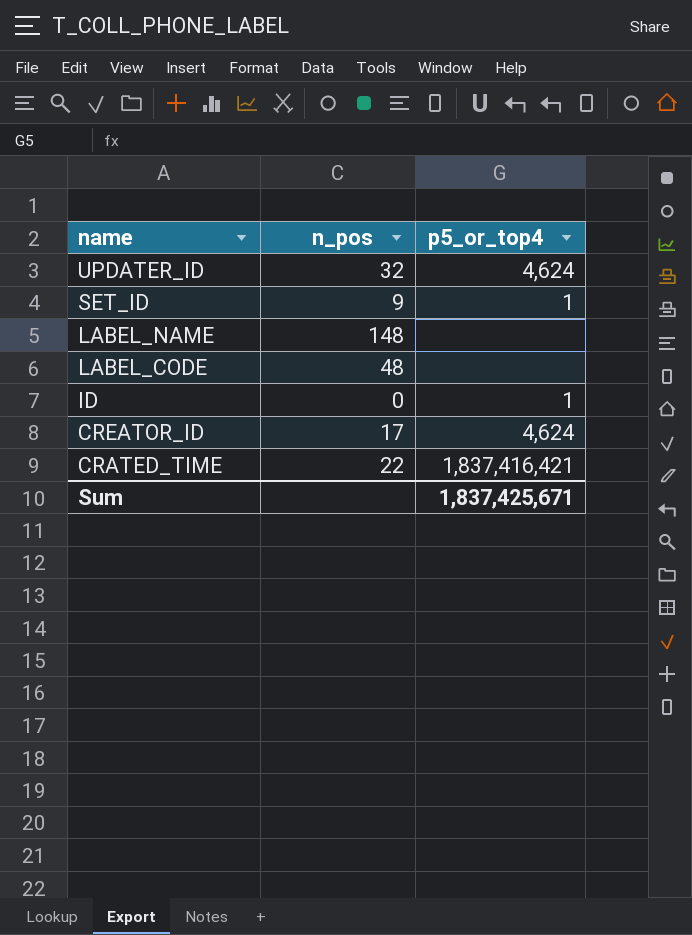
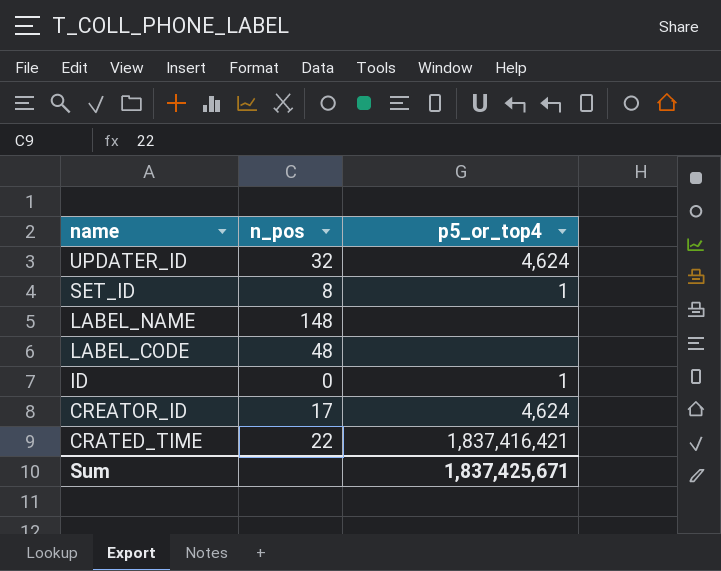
SET_ID | n_pos: 9 -> 8

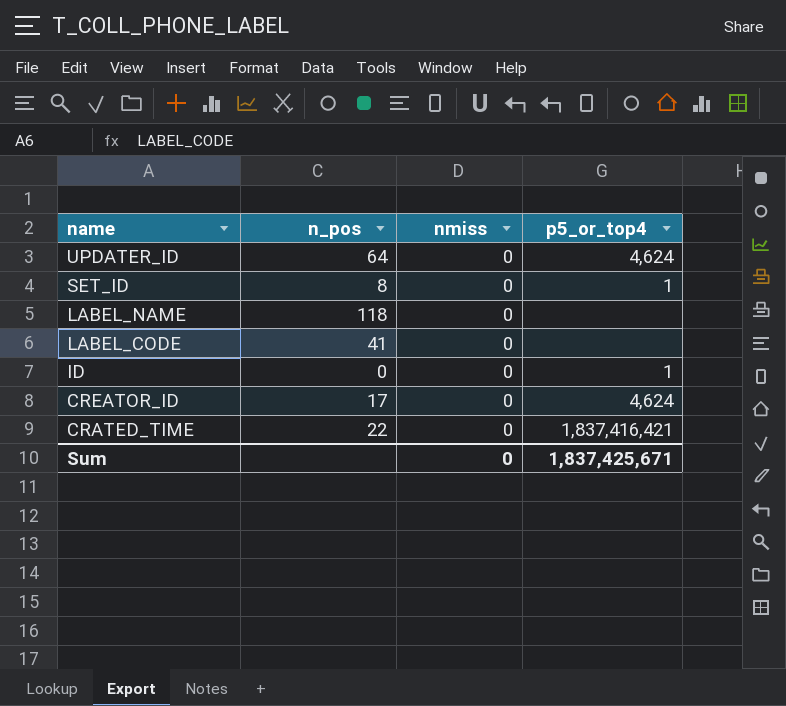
column nmiss | position: none -> 3
UPDATER_ID | n_pos: 32 -> 64
LABEL_NAME | n_pos: 148 -> 118
LABEL_CODE | n_pos: 48 -> 41

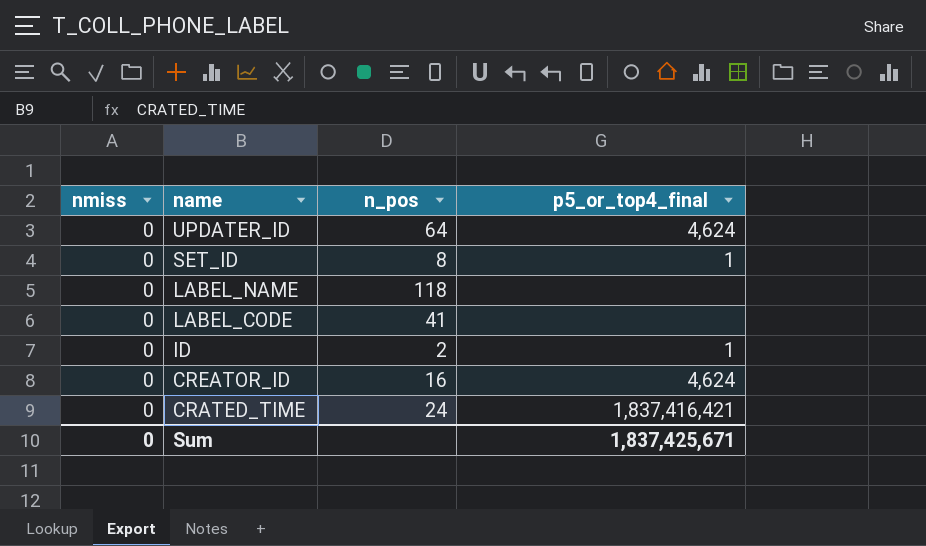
column nmiss | position: 3 -> 1
column name: p5_or_top4 -> p5_or_top4_final
ID | n_pos: 0 -> 2
CREATOR_ID | n_pos: 17 -> 16
CRATED_TIME | n_pos: 22 -> 24

